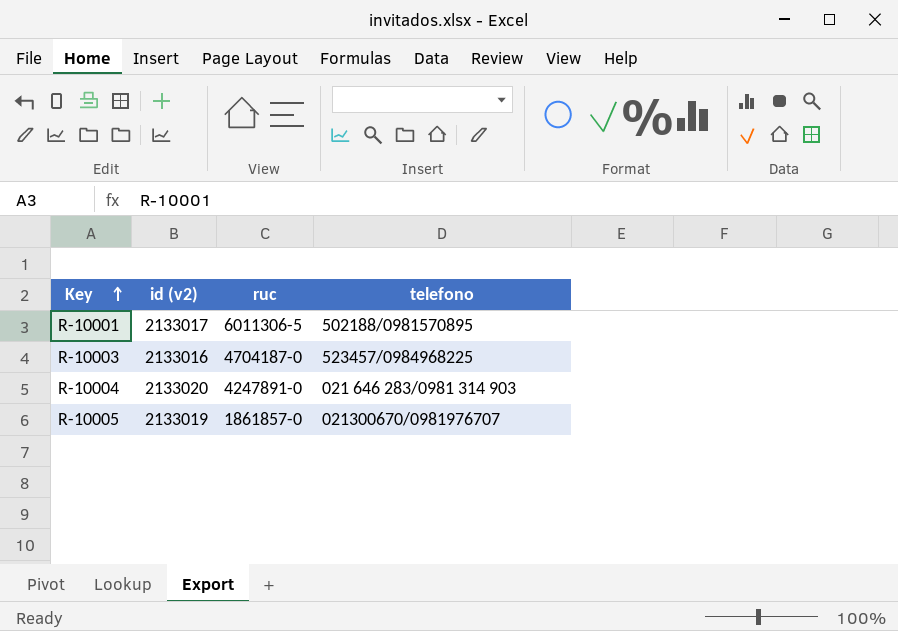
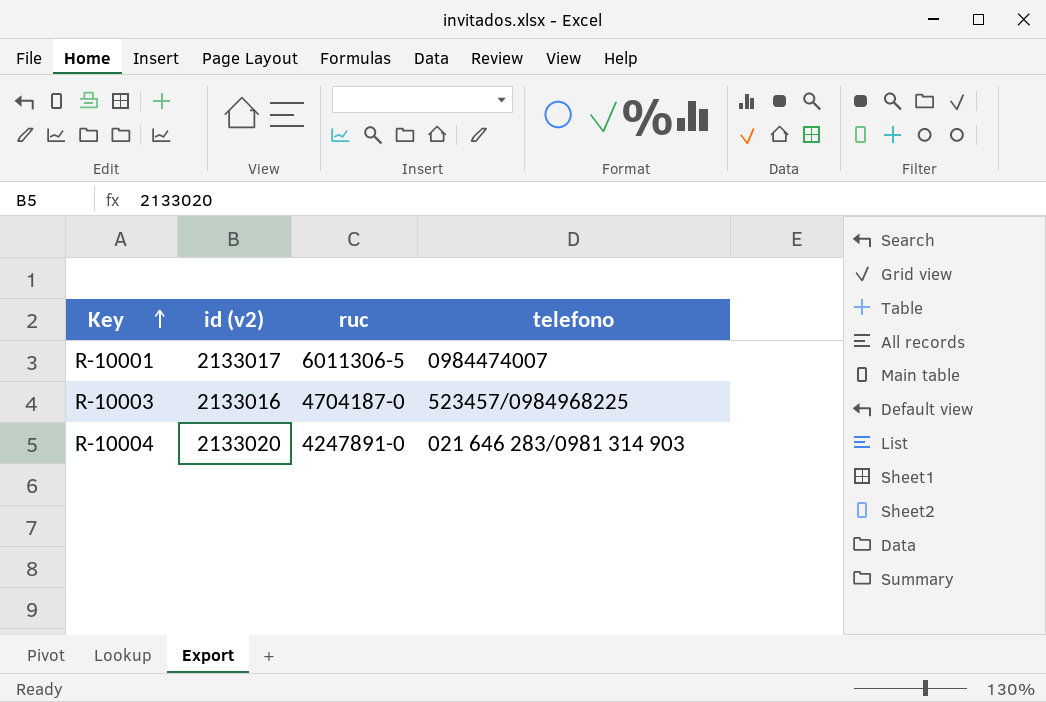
row R-10005: 2133019 | 1861857-0 | 021300670/0981976707 -> none
R-10001 | telefono: 502188/0981570895 -> 0984474007

